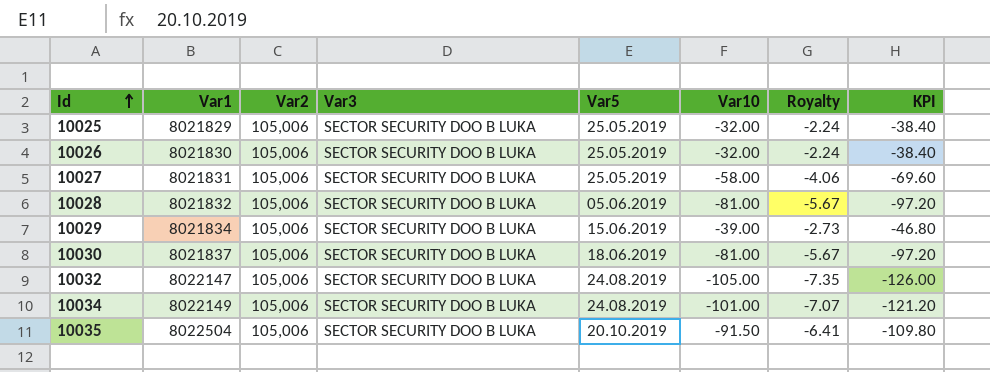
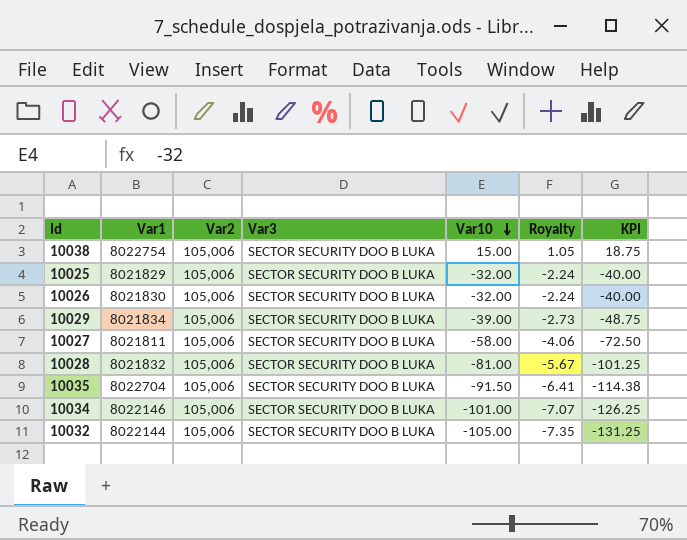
row order: Id ascending -> Var10 descending
column Var5 | position: 5 -> none
column KPI | formula: [Var10] * 1.2 -> [Var10] * 1.25
row 10030: 8021837 | 105,006 | SECTOR SECURITY DOO B LUKA | 18.06.2019 | -81.00 | -5.67 | -97.20 -> none
row 10038: none -> 8022754 | 105,006 | SECTOR SECURITY DOO B LUKA | 15.00 | 1.05 | 18.75
10027 | Var1: 8021831 -> 8021811
10035 | Var1: 8022504 -> 8022704
10034 | Var1: 8022149 -> 8022146
10032 | Var1: 8022147 -> 8022144

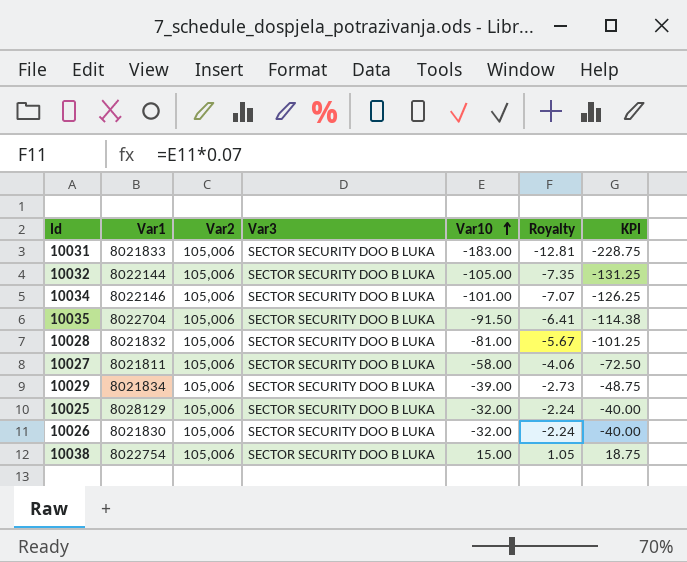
row order: Var10 descending -> Var10 ascending
row 10031: none -> 8021833 | 105,006 | SECTOR SECURITY DOO B LUKA | -183.00 | -12.81 | -228.75
10025 | Var1: 8021829 -> 8028129

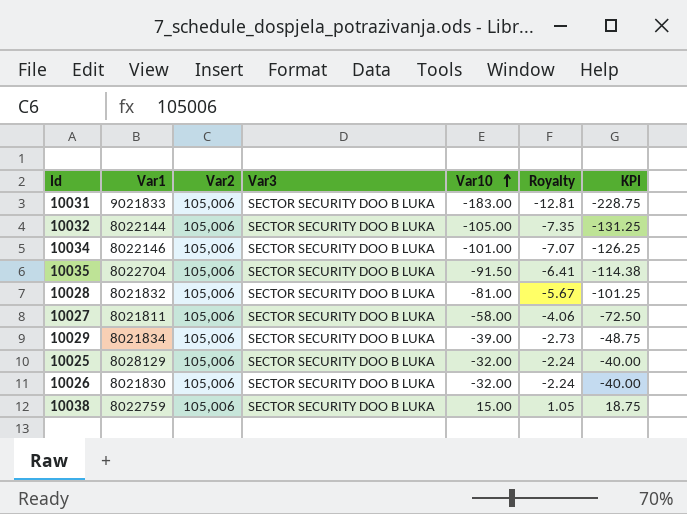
10031 | Var1: 8021833 -> 9021833
10038 | Var1: 8022754 -> 8022759

